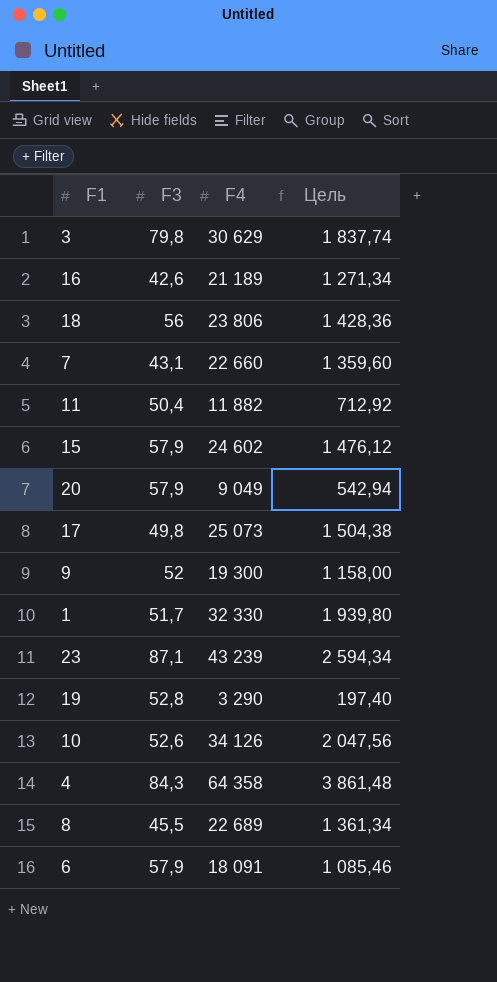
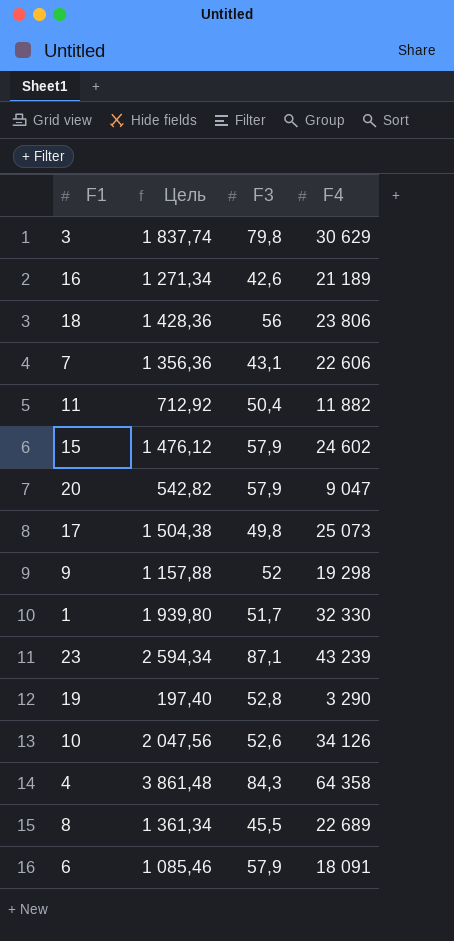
column Цель | position: 4 -> 2
7 | Цель: 1 359,60 -> 1 356,36
7 | F4: 22 660 -> 22 606
20 | Цель: 542,94 -> 542,82
20 | F4: 9 049 -> 9 047
9 | Цель: 1 158,00 -> 1 157,88
9 | F4: 19 300 -> 19 298

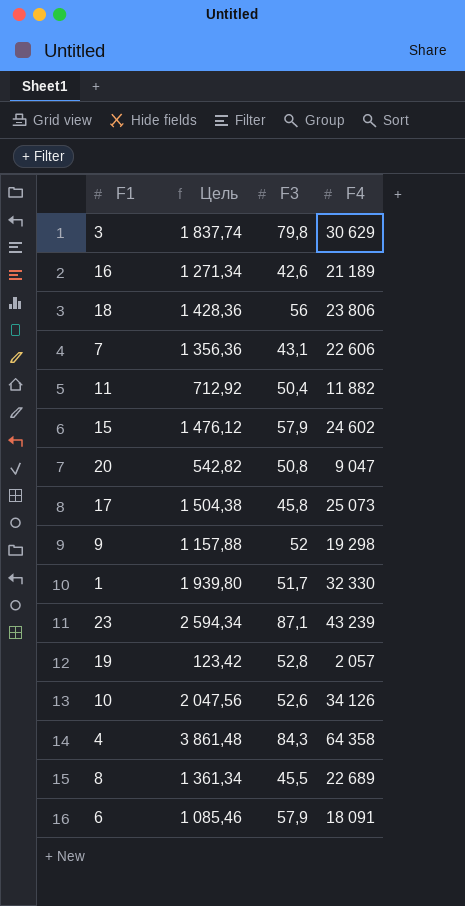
20 | F3: 57,9 -> 50,8
17 | F3: 49,8 -> 45,8
19 | Цель: 197,40 -> 123,42
19 | F4: 3 290 -> 2 057

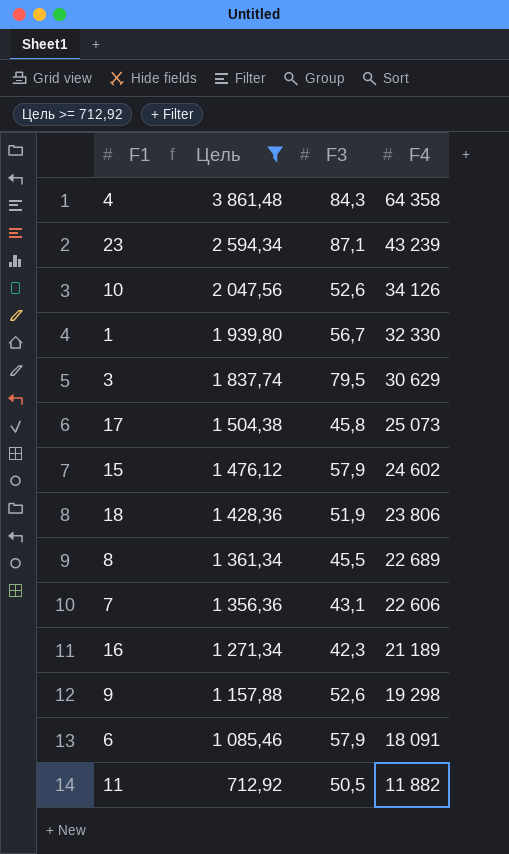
filter: none -> Цель >= 712,92
row order: none -> Цель descending
1 | F3: 51,7 -> 56,7
3 | F3: 79,8 -> 79,5
18 | F3: 56 -> 51,9
16 | F3: 42,6 -> 42,3
9 | F3: 52 -> 52,6
11 | F3: 50,4 -> 50,5

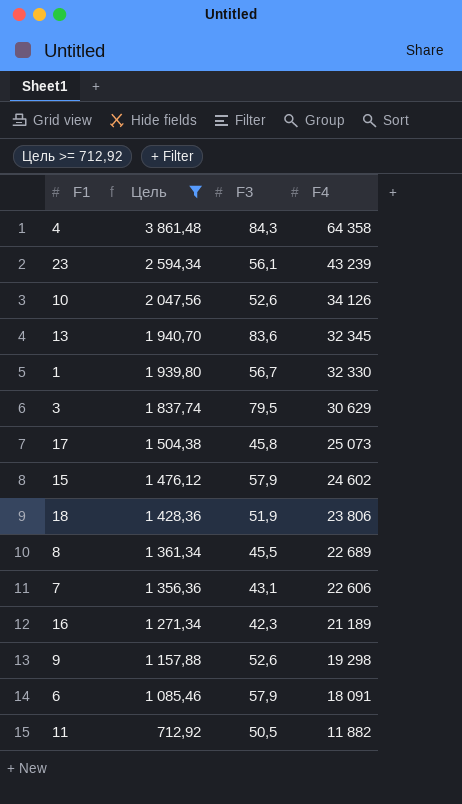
23 | F3: 87,1 -> 56,1
row 13: none -> 1 940,70 | 83,6 | 32 345

